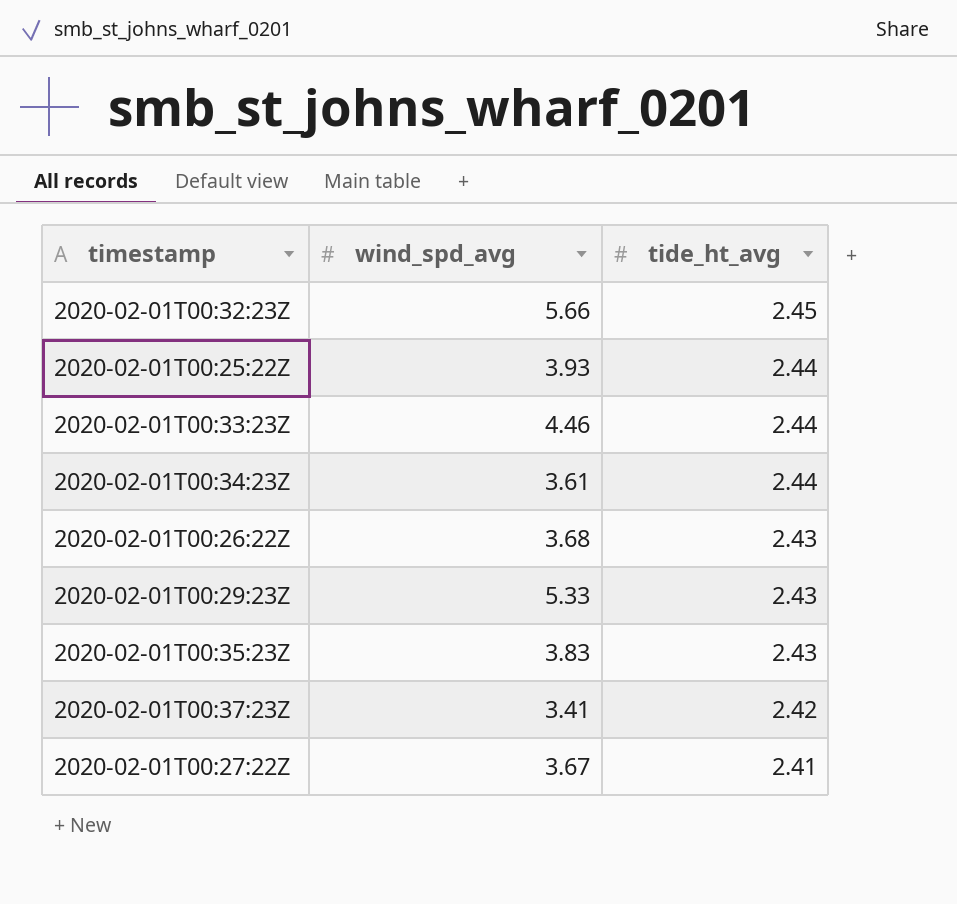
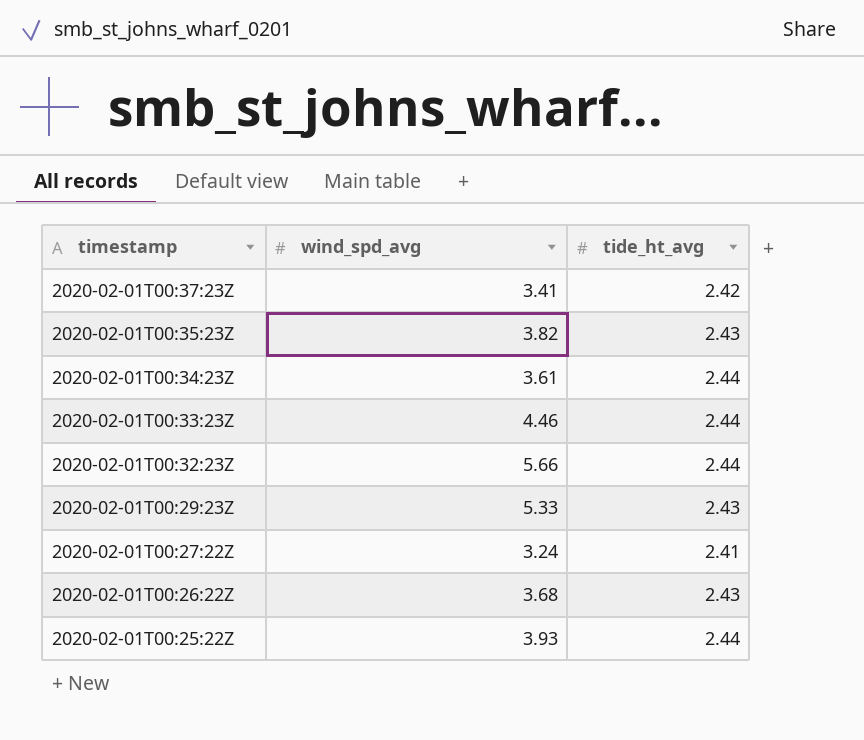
row order: tide_ht_avg descending -> timestamp descending
2020-02-01T00:35:23Z | wind_spd_avg: 3.83 -> 3.82
2020-02-01T00:32:23Z | tide_ht_avg: 2.45 -> 2.44
2020-02-01T00:27:22Z | wind_spd_avg: 3.67 -> 3.24

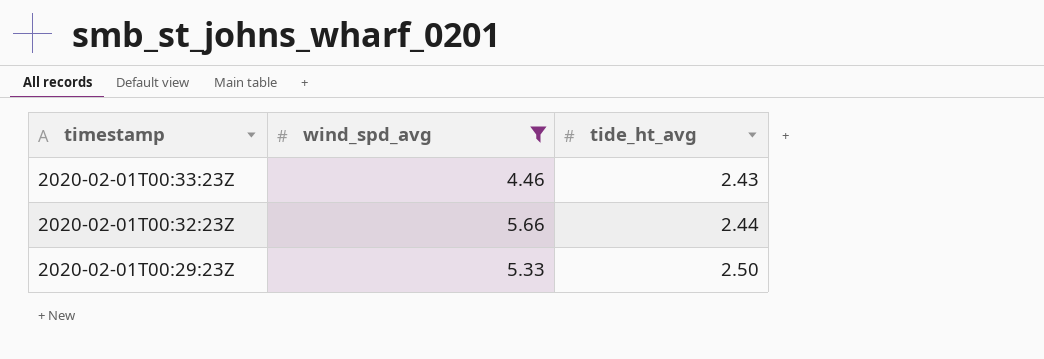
filter: none -> wind_spd_avg >= 4.46
2020-02-01T00:33:23Z | tide_ht_avg: 2.44 -> 2.43
2020-02-01T00:29:23Z | tide_ht_avg: 2.43 -> 2.50

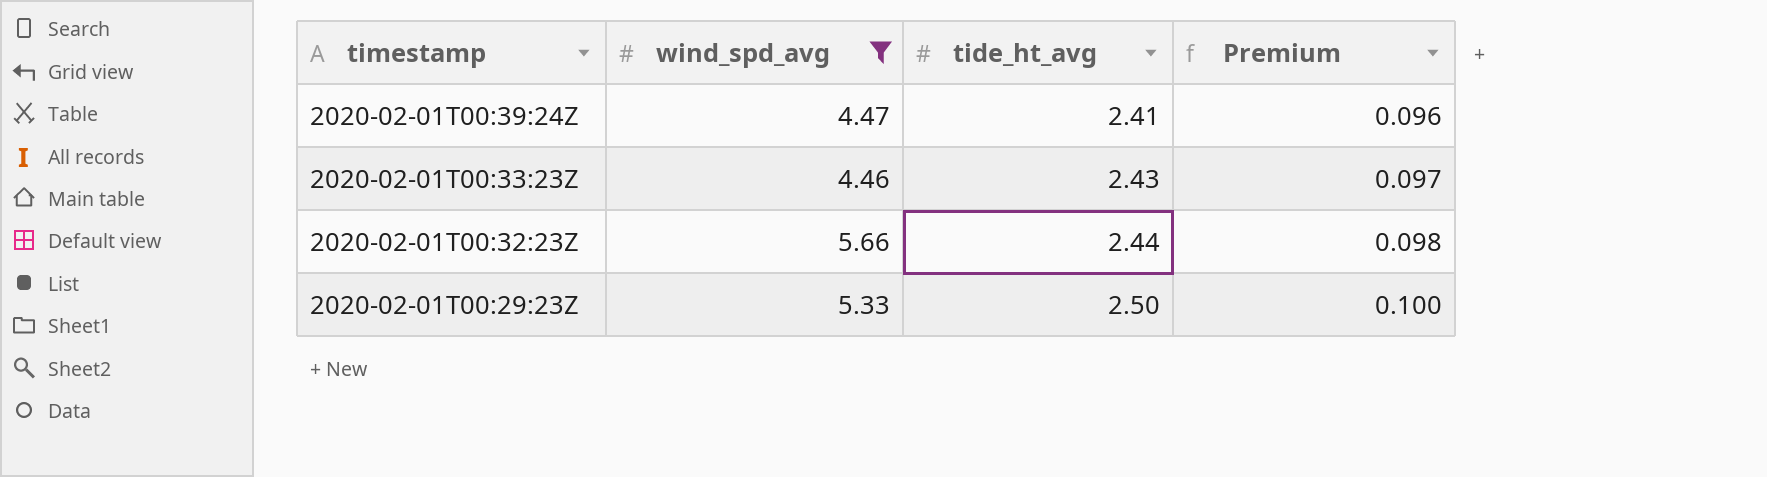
column Premium | formula: none -> [tide_ht_avg] * 0.04
row 2020-02-01T00:39:24Z: none -> 4.47 | 2.41 | 0.096

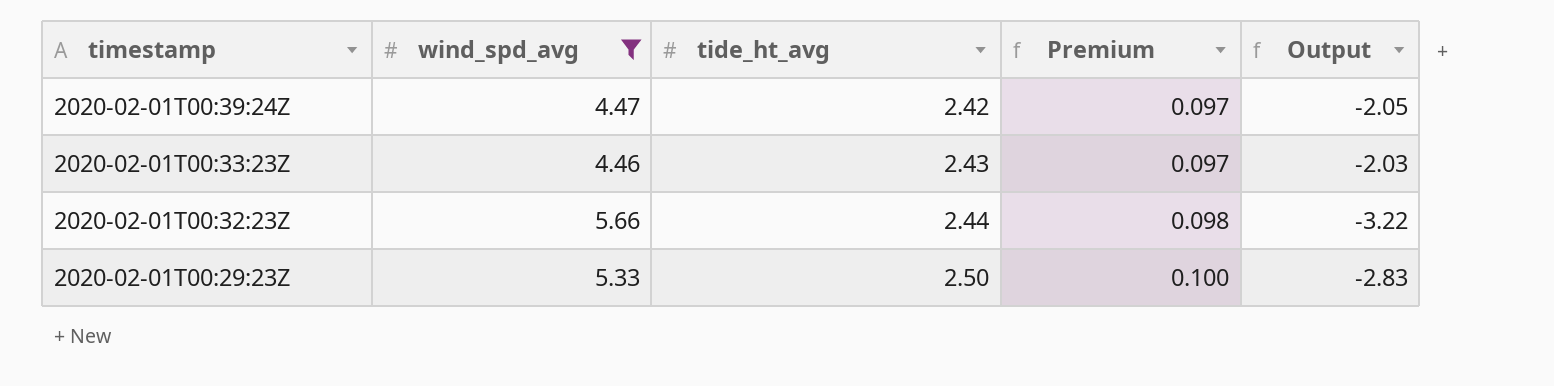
column Output | formula: none -> [tide_ht_avg] - [wind_spd_avg]
2020-02-01T00:39:24Z | tide_ht_avg: 2.41 -> 2.42
2020-02-01T00:39:24Z | Premium: 0.096 -> 0.097

